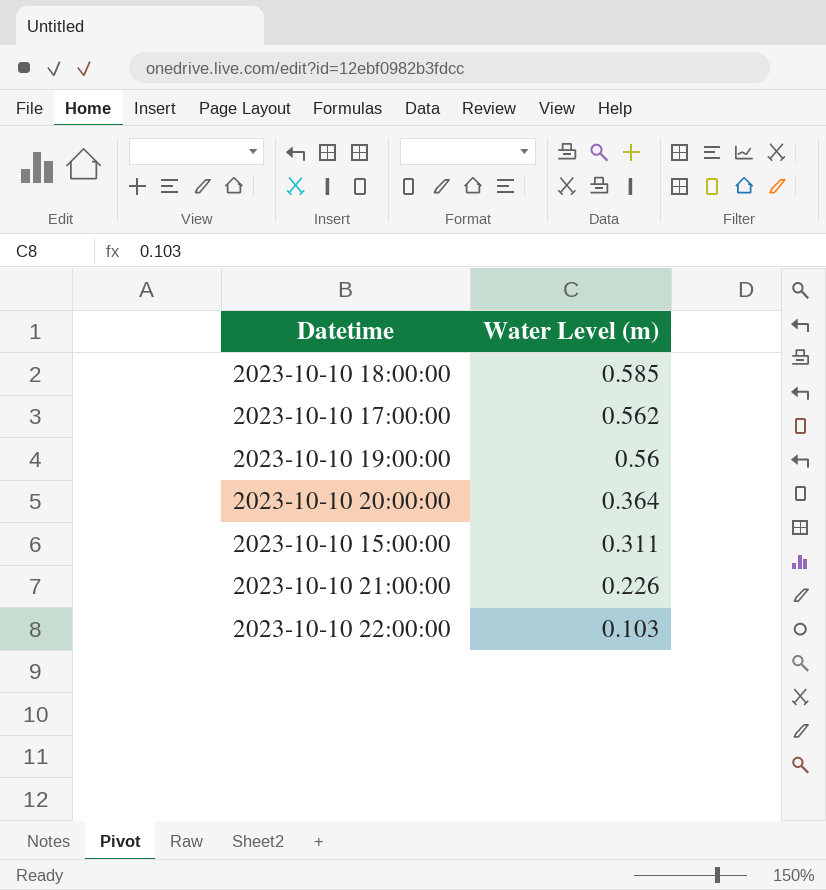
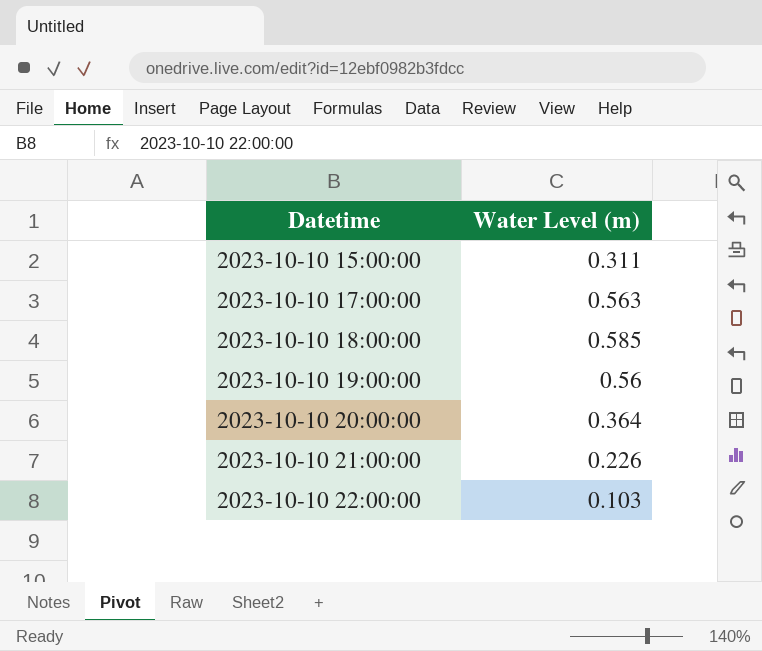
row order: Water Level (m) descending -> Datetime ascending
2023-10-10 17:00:00 | Water Level (m): 0.562 -> 0.563

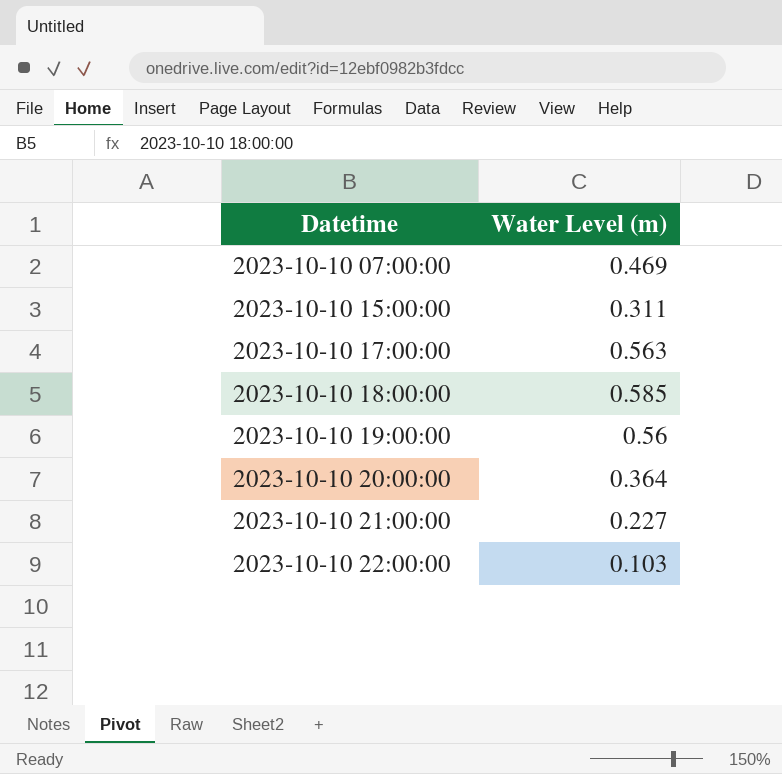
row 2023-10-10 07:00:00: none -> 0.469
2023-10-10 21:00:00 | Water Level (m): 0.226 -> 0.227

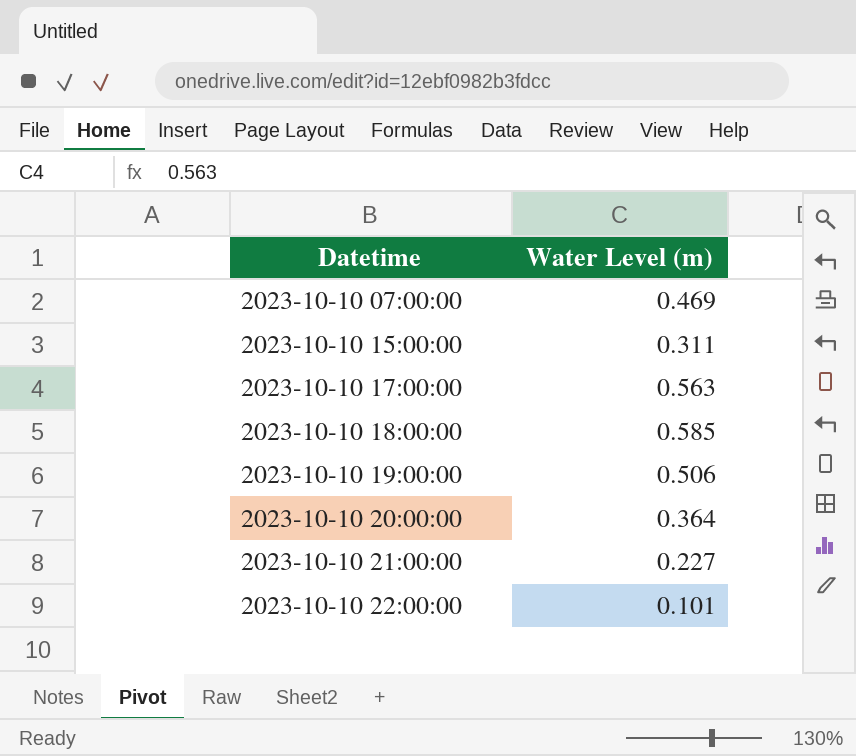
2023-10-10 19:00:00 | Water Level (m): 0.56 -> 0.506
2023-10-10 22:00:00 | Water Level (m): 0.103 -> 0.101

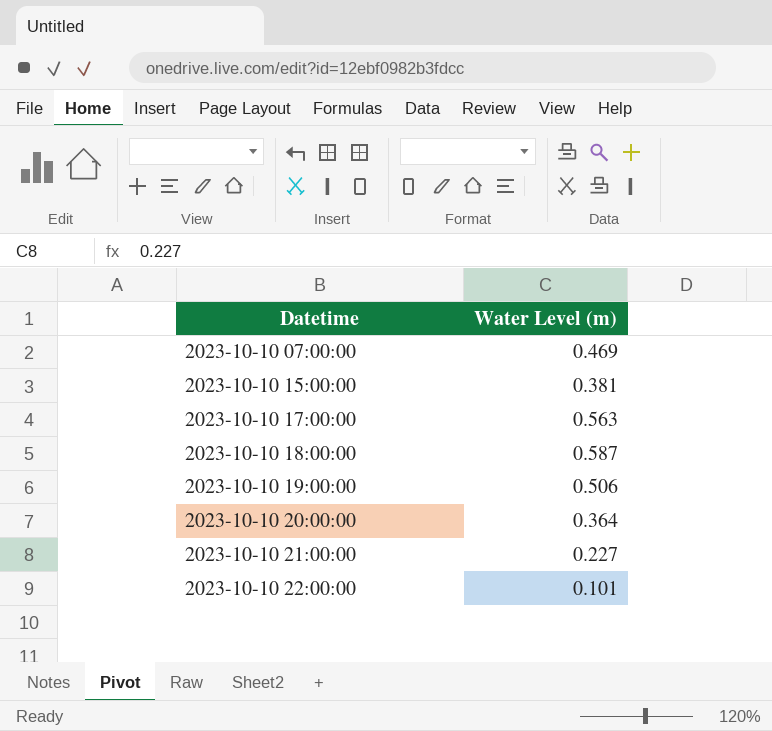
2023-10-10 15:00:00 | Water Level (m): 0.311 -> 0.381
2023-10-10 18:00:00 | Water Level (m): 0.585 -> 0.587

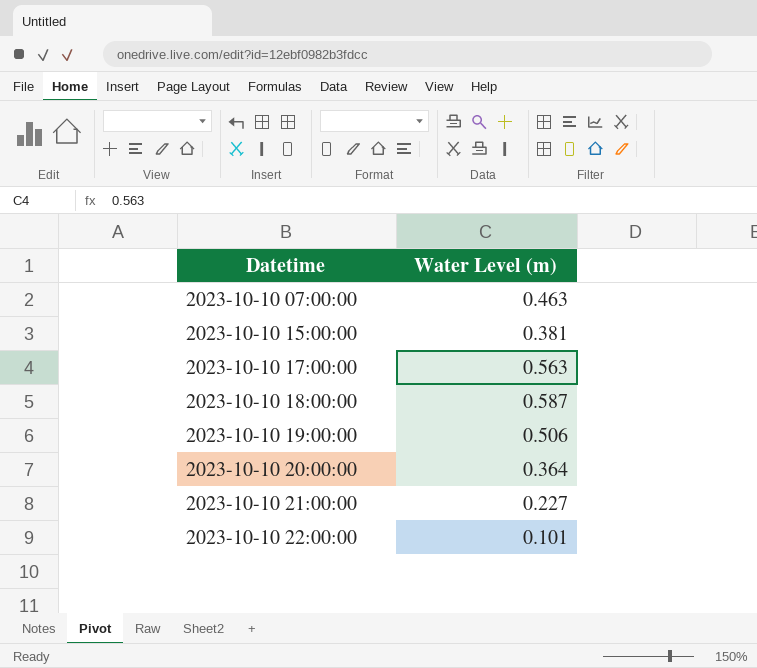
2023-10-10 07:00:00 | Water Level (m): 0.469 -> 0.463

